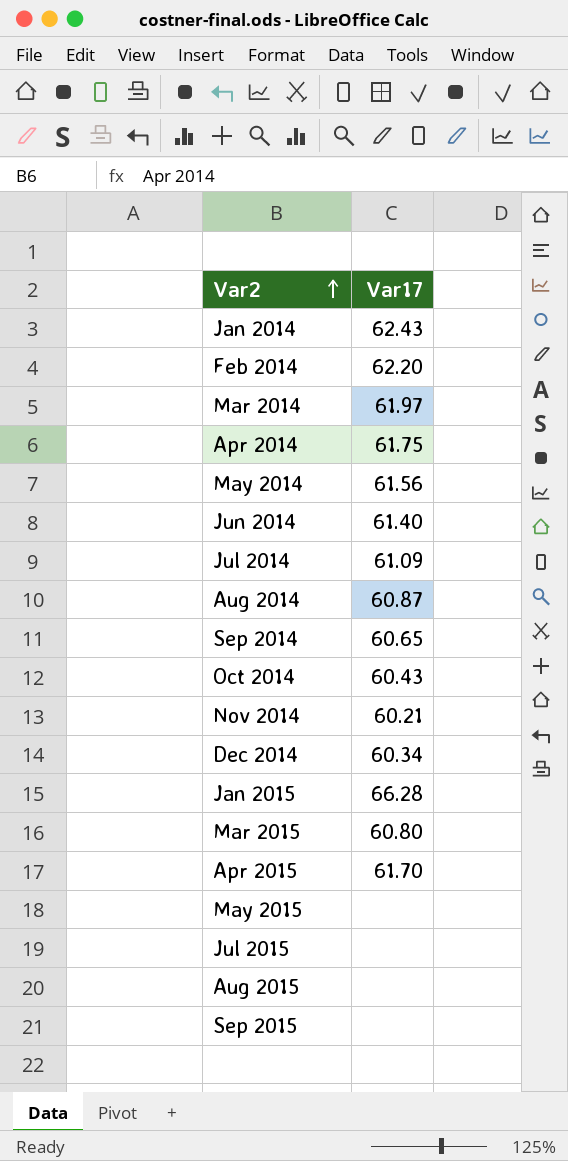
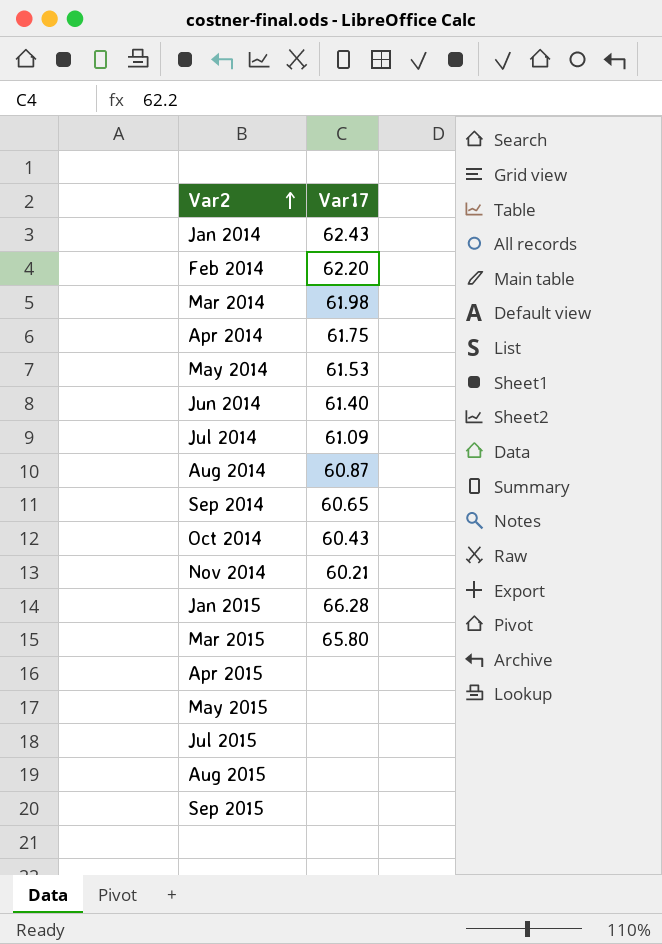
row Dec 2014: 60.34 -> none
Mar 2014 | Var17: 61.97 -> 61.98
May 2014 | Var17: 61.56 -> 61.53
Mar 2015 | Var17: 60.80 -> 65.80
Apr 2015 | Var17: 61.70 -> none

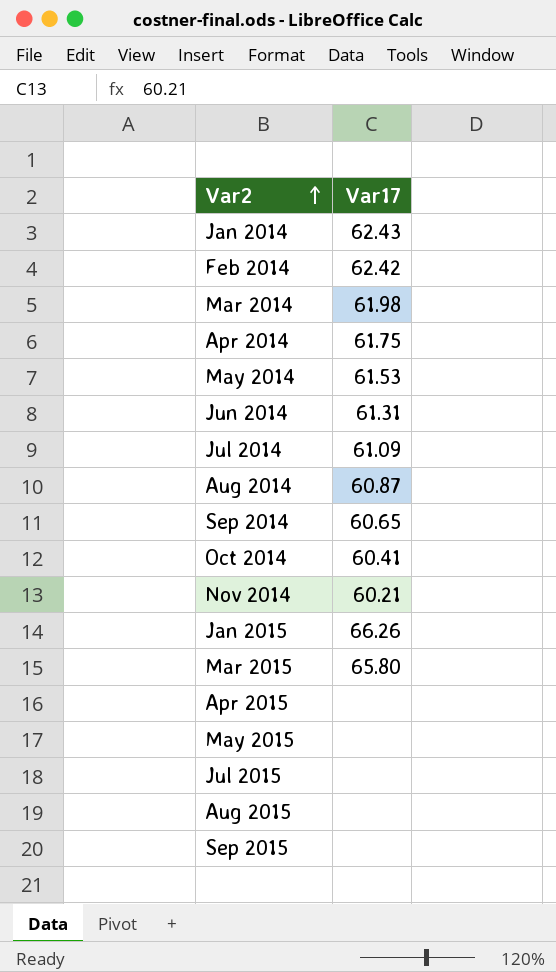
Feb 2014 | Var17: 62.20 -> 62.42
Jun 2014 | Var17: 61.40 -> 61.31
Oct 2014 | Var17: 60.43 -> 60.41
Jan 2015 | Var17: 66.28 -> 66.26

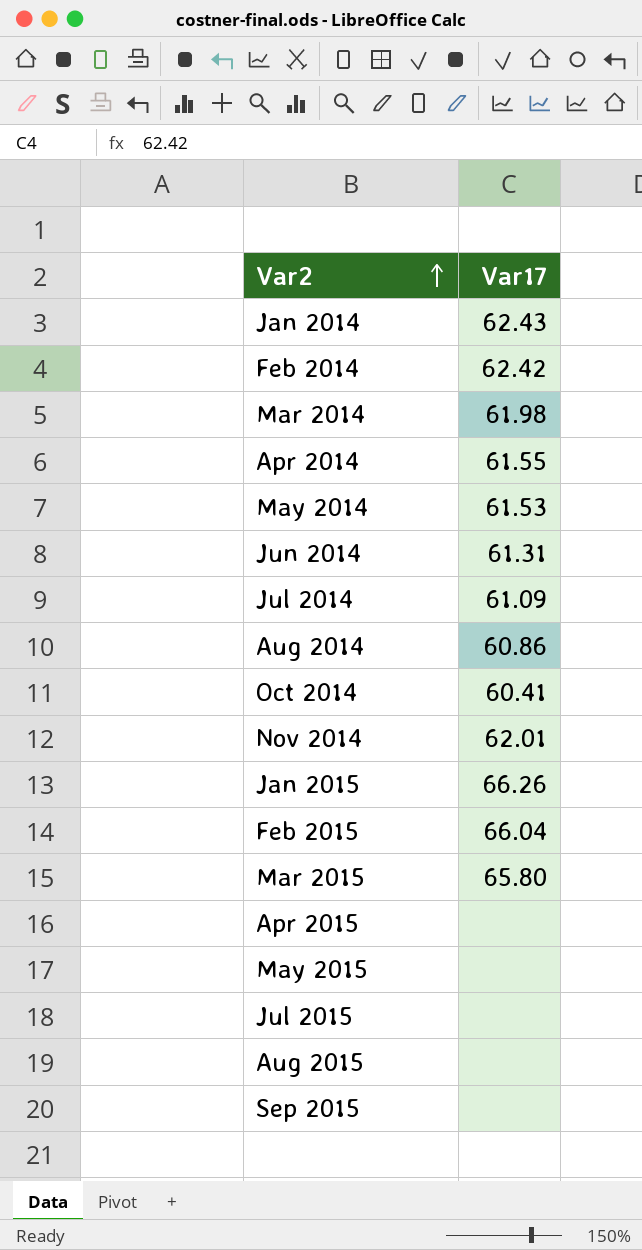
row Sep 2014: 60.65 -> none
Apr 2014 | Var17: 61.75 -> 61.55
Aug 2014 | Var17: 60.87 -> 60.86
Nov 2014 | Var17: 60.21 -> 62.01
row Feb 2015: none -> 66.04

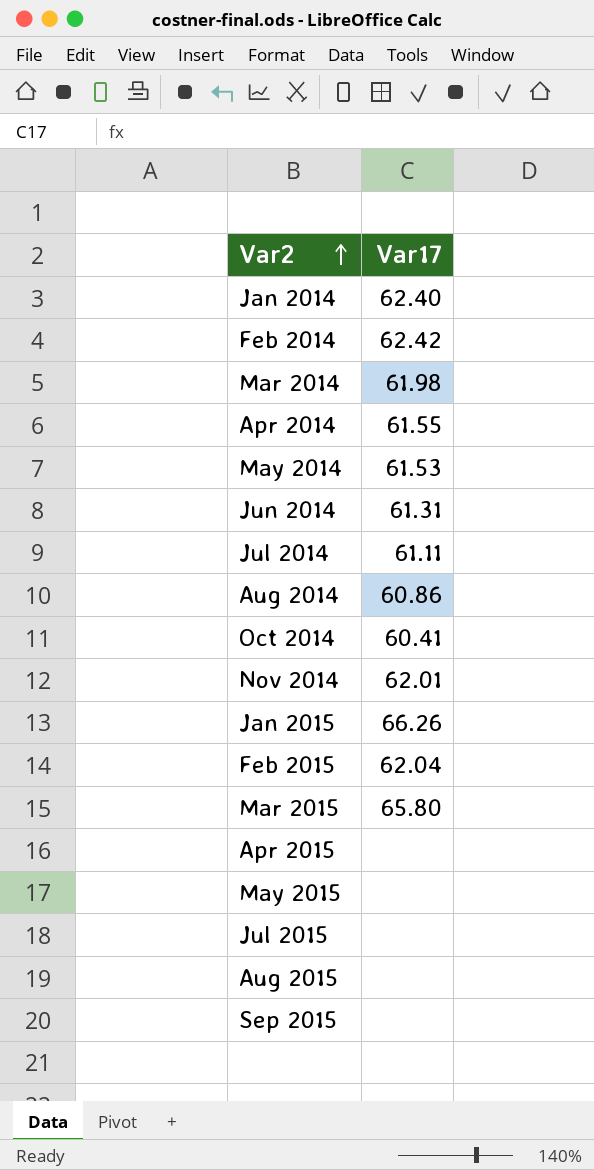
Jan 2014 | Var17: 62.43 -> 62.40
Jul 2014 | Var17: 61.09 -> 61.11
Feb 2015 | Var17: 66.04 -> 62.04

